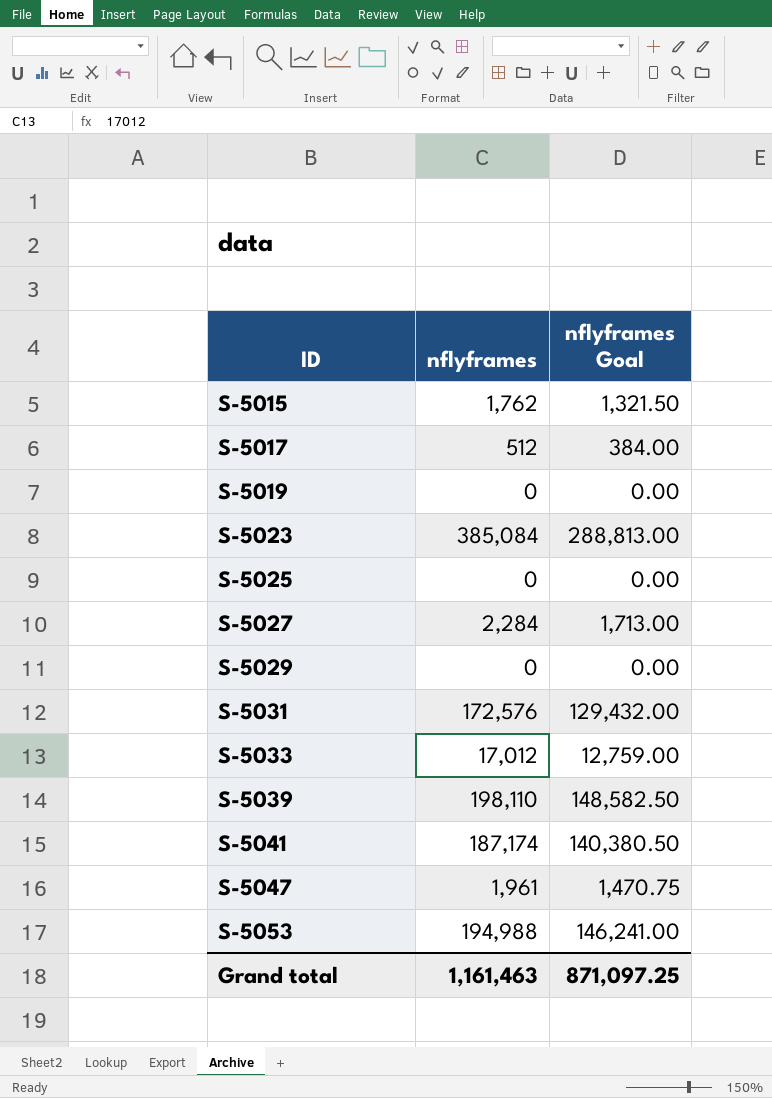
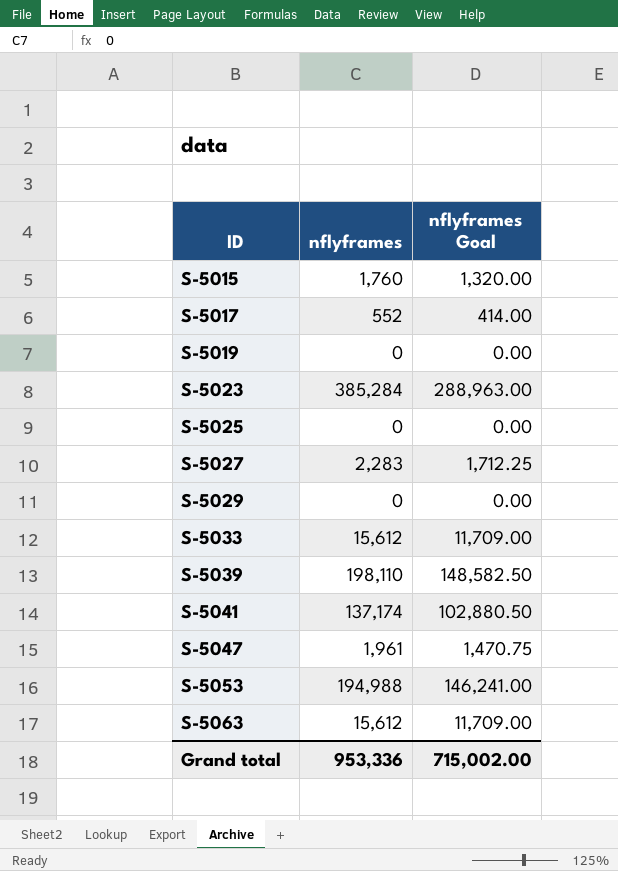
row S-5031: 172,576 | 129,432.00 -> none
S-5015 | nflyframes: 1,762 -> 1,760
S-5015 | nflyframes Goal: 1,321.50 -> 1,320.00
S-5017 | nflyframes: 512 -> 552
S-5017 | nflyframes Goal: 384.00 -> 414.00
S-5023 | nflyframes: 385,084 -> 385,284
S-5023 | nflyframes Goal: 288,813.00 -> 288,963.00
S-5027 | nflyframes: 2,284 -> 2,283
S-5027 | nflyframes Goal: 1,713.00 -> 1,712.25
S-5033 | nflyframes: 17,012 -> 15,612
S-5033 | nflyframes Goal: 12,759.00 -> 11,709.00
S-5041 | nflyframes: 187,174 -> 137,174
S-5041 | nflyframes Goal: 140,380.50 -> 102,880.50
row S-5063: none -> 15,612 | 11,709.00
Grand total | nflyframes: 1,161,463 -> 953,336
Grand total | nflyframes Goal: 871,097.25 -> 715,002.00

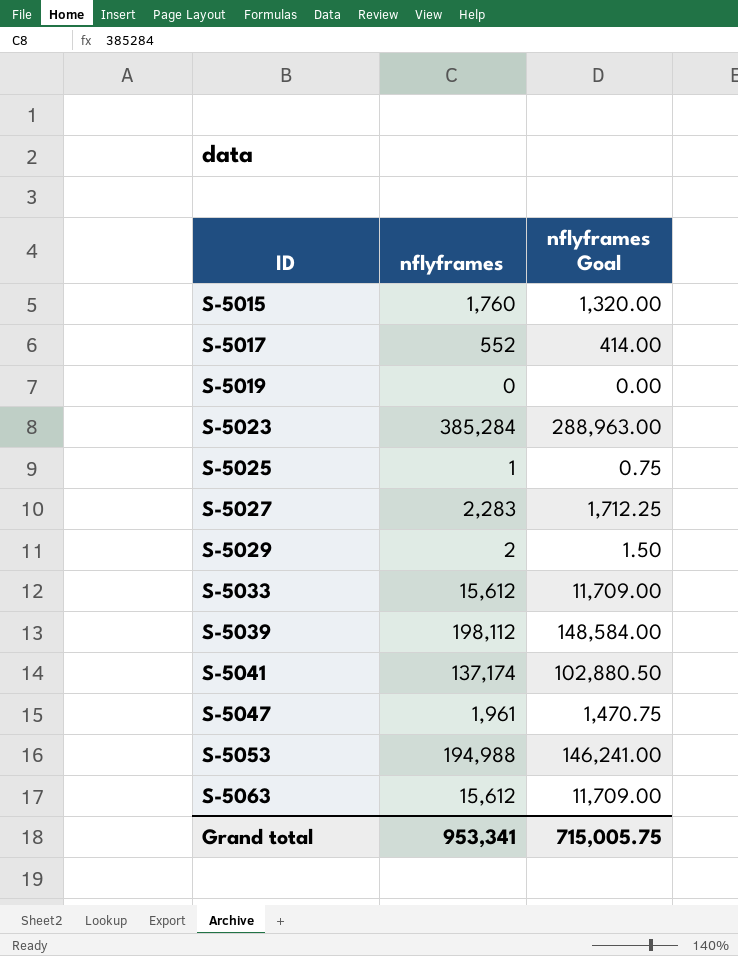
S-5025 | nflyframes: 0 -> 1
S-5025 | nflyframes Goal: 0.00 -> 0.75
S-5029 | nflyframes: 0 -> 2
S-5029 | nflyframes Goal: 0.00 -> 1.50
S-5039 | nflyframes: 198,110 -> 198,112
S-5039 | nflyframes Goal: 148,582.50 -> 148,584.00
Grand total | nflyframes: 953,336 -> 953,341
Grand total | nflyframes Goal: 715,002.00 -> 715,005.75

